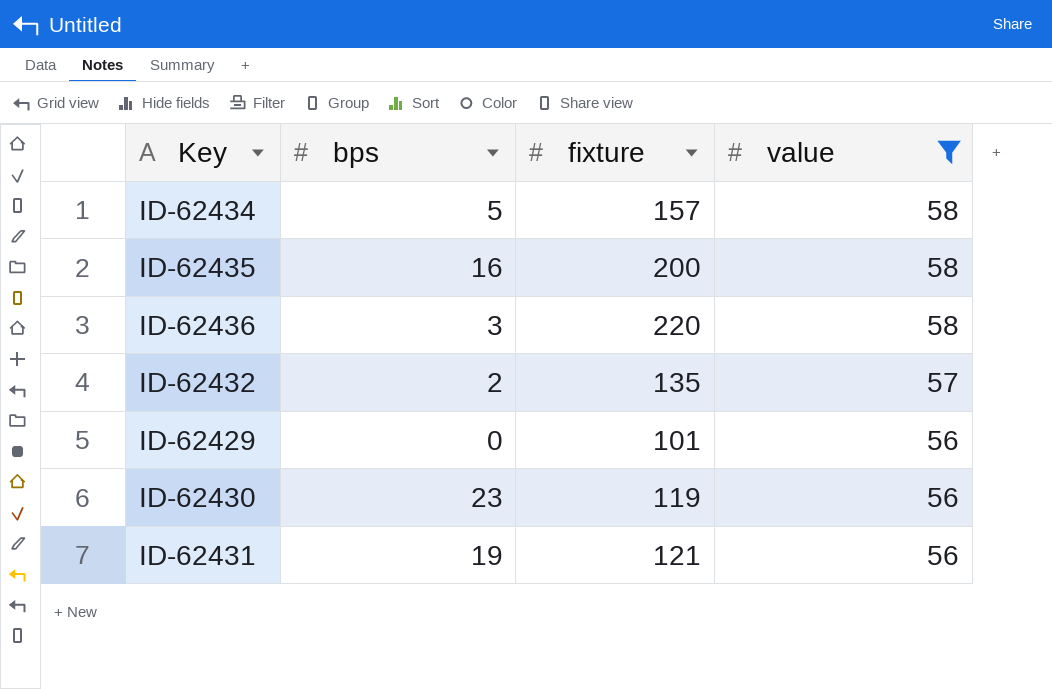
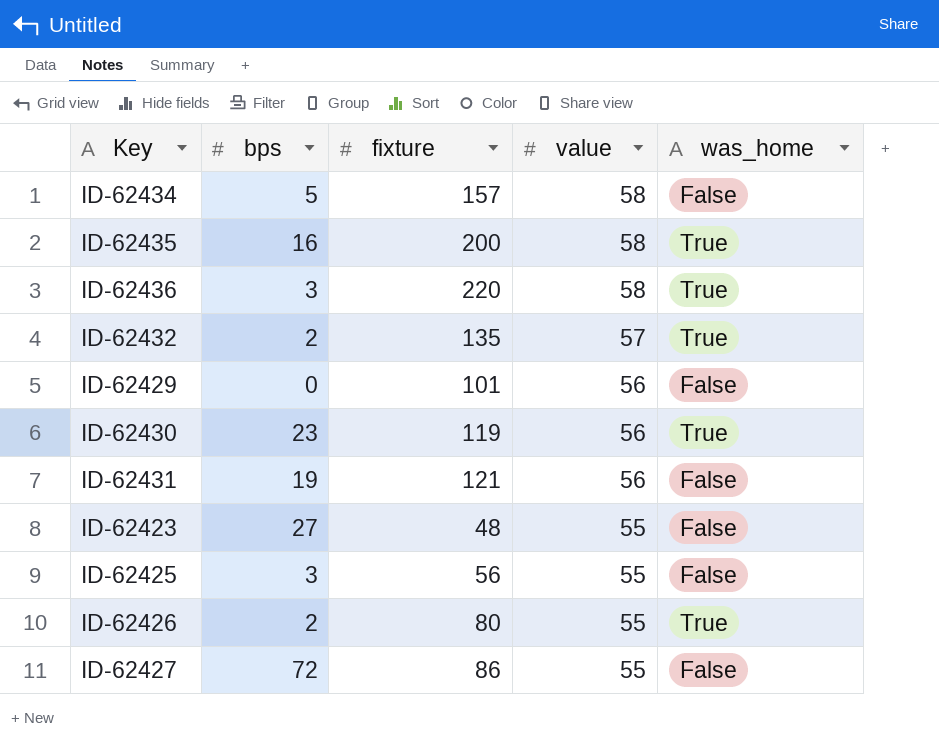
filter: value != 55 -> none
column was_home | position: none -> 5

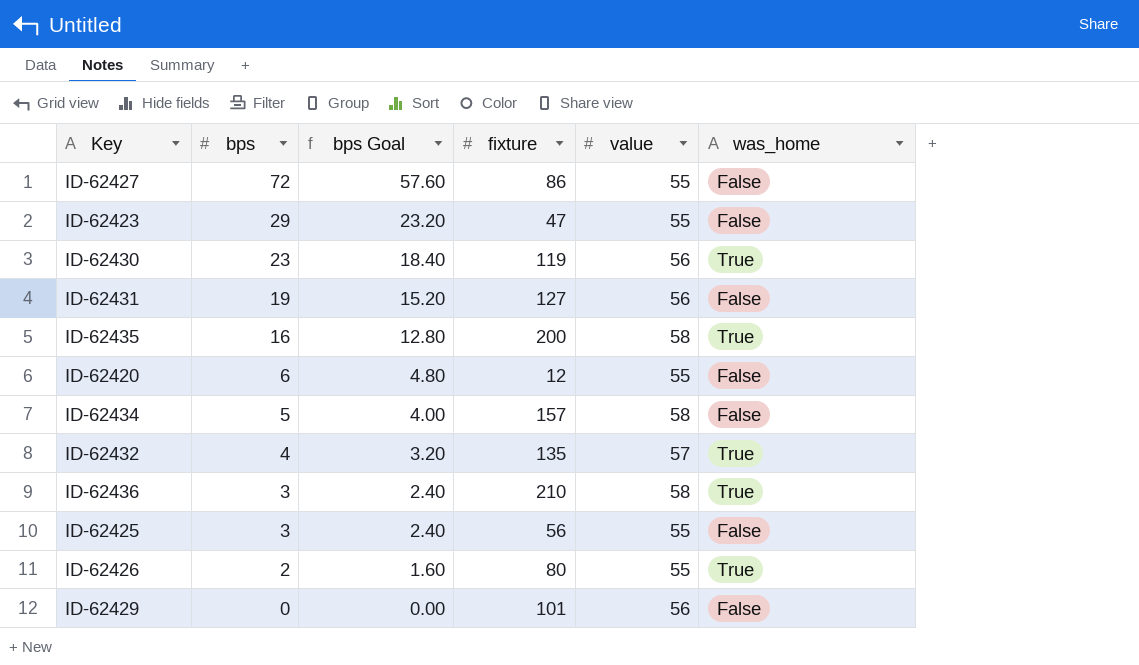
row order: value descending -> bps descending
column bps Goal | formula: none -> [bps] * 0.8
ID-62423 | bps: 27 -> 29
ID-62423 | fixture: 48 -> 47
ID-62431 | fixture: 121 -> 127
row ID-62420: none -> 6 | 4.80 | 12 | 55 | False
ID-62432 | bps: 2 -> 4
ID-62436 | fixture: 220 -> 210

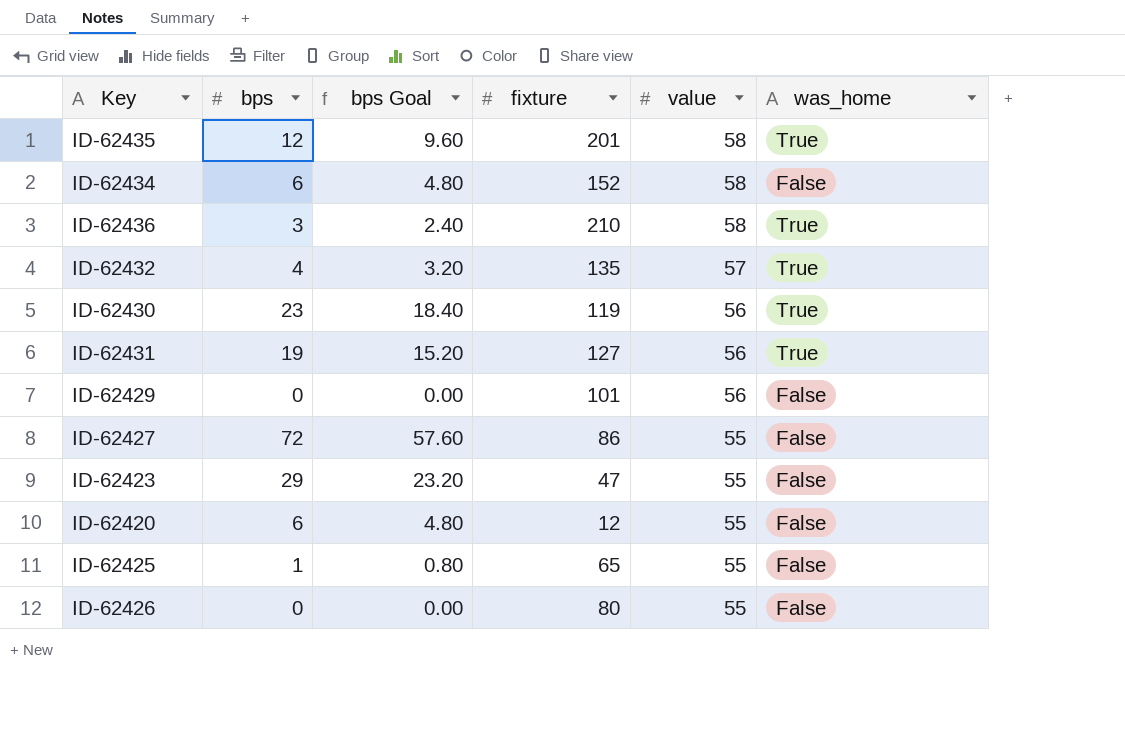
row order: bps descending -> value descending
ID-62435 | bps: 16 -> 12
ID-62435 | bps Goal: 12.80 -> 9.60
ID-62435 | fixture: 200 -> 201
ID-62434 | bps: 5 -> 6
ID-62434 | bps Goal: 4.00 -> 4.80
ID-62434 | fixture: 157 -> 152
ID-62431 | was_home: False -> True
ID-62425 | bps: 3 -> 1
ID-62425 | bps Goal: 2.40 -> 0.80
ID-62425 | fixture: 56 -> 65
ID-62426 | bps: 2 -> 0
ID-62426 | bps Goal: 1.60 -> 0.00
ID-62426 | was_home: True -> False

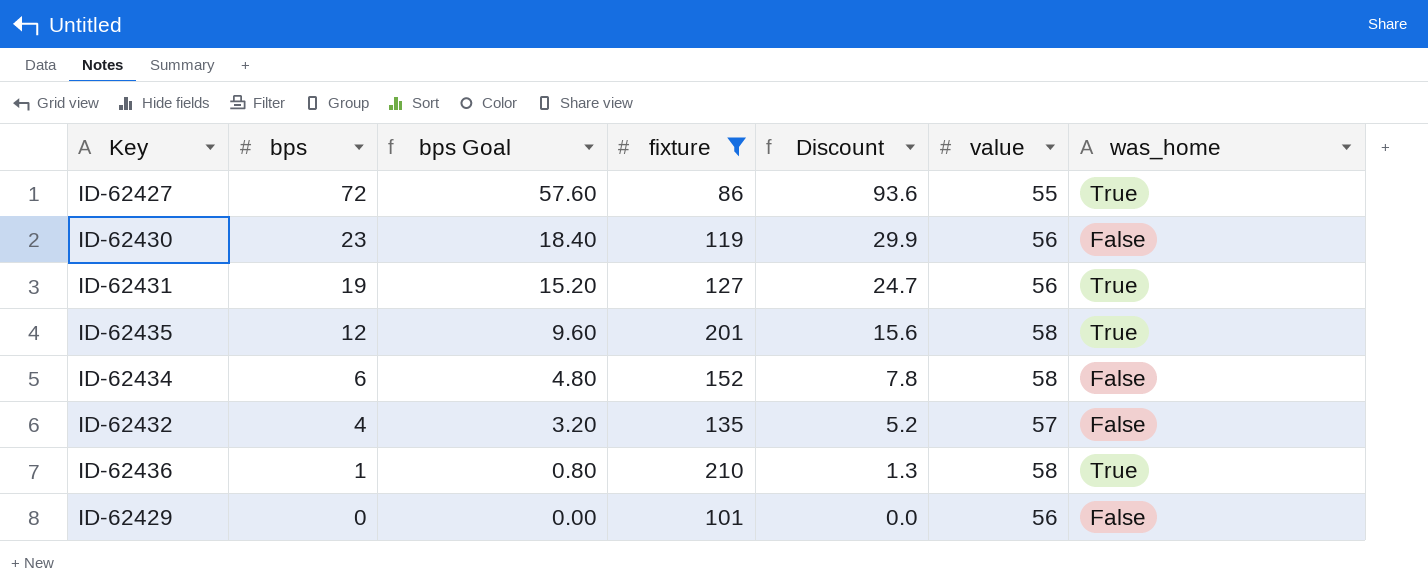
filter: none -> fixture >= 86
row order: value descending -> bps descending
column Discount | formula: none -> [bps] * 1.3
ID-62427 | was_home: False -> True
ID-62430 | was_home: True -> False
ID-62432 | was_home: True -> False
ID-62436 | bps: 3 -> 1
ID-62436 | bps Goal: 2.40 -> 0.80

